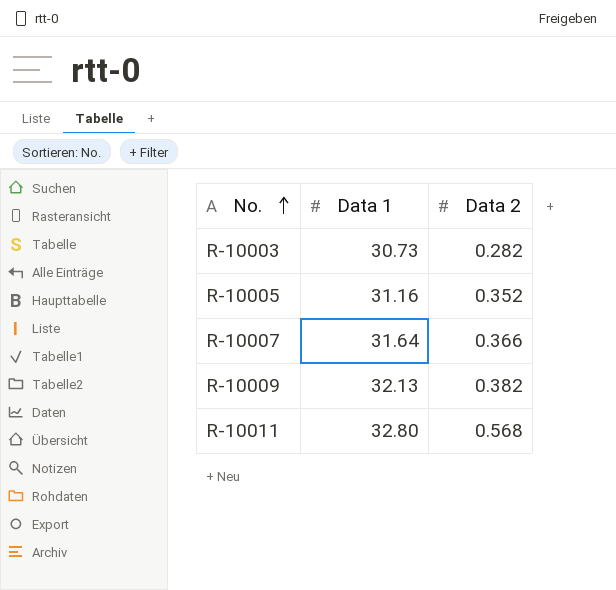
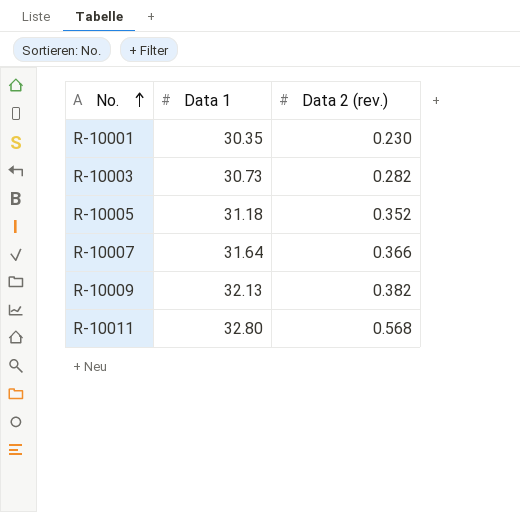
column name: Data 2 -> Data 2 (rev.)
row R-10001: none -> 30.35 | 0.230
R-10005 | Data 1: 31.16 -> 31.18

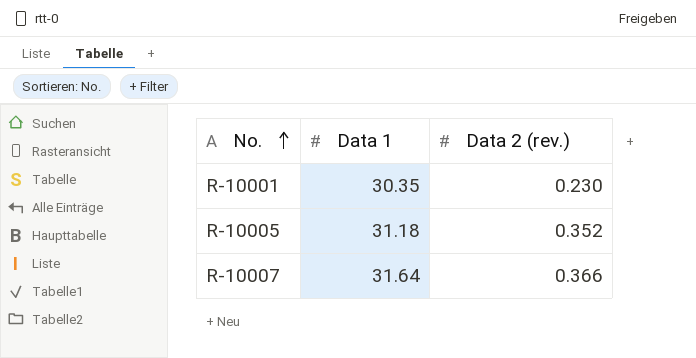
row R-10003: 30.73 | 0.282 -> none
row R-10009: 32.13 | 0.382 -> none
row R-10011: 32.80 | 0.568 -> none

